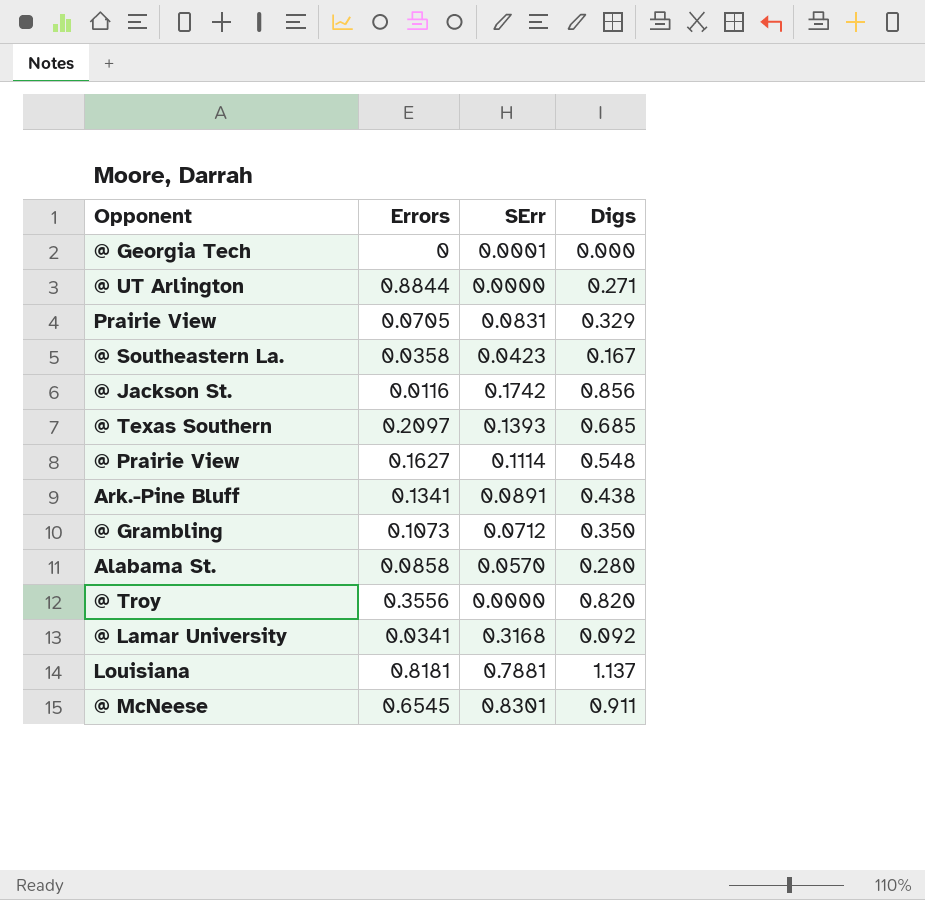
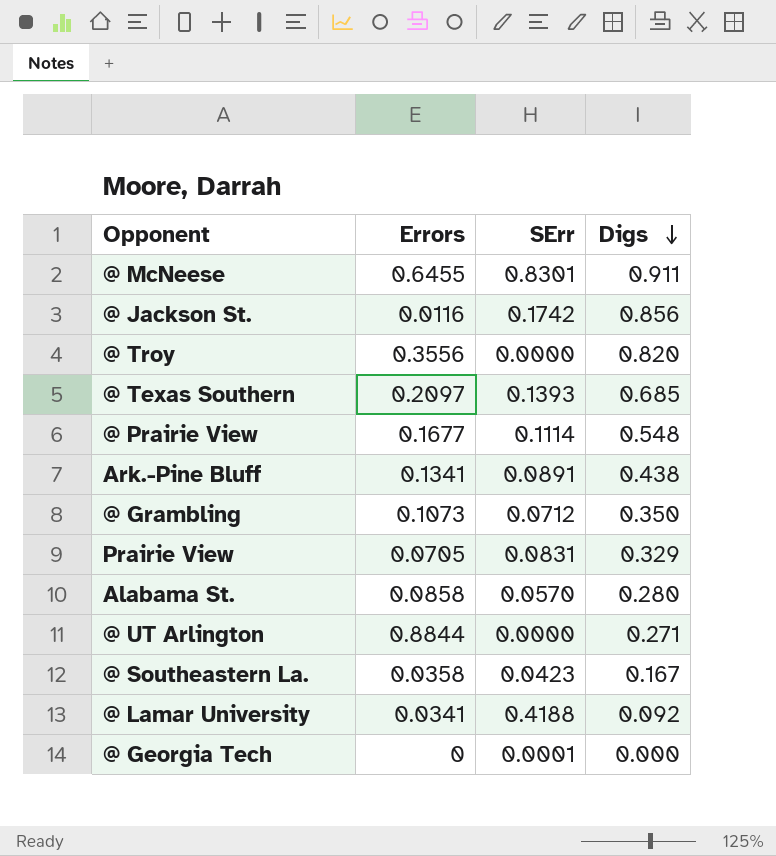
row order: none -> Digs descending
row Louisiana: 0.8181 | 0.7881 | 1.137 -> none
@ McNeese | Errors: 0.6545 -> 0.6455
@ Prairie View | Errors: 0.1627 -> 0.1677
@ Lamar University | SErr: 0.3168 -> 0.4188

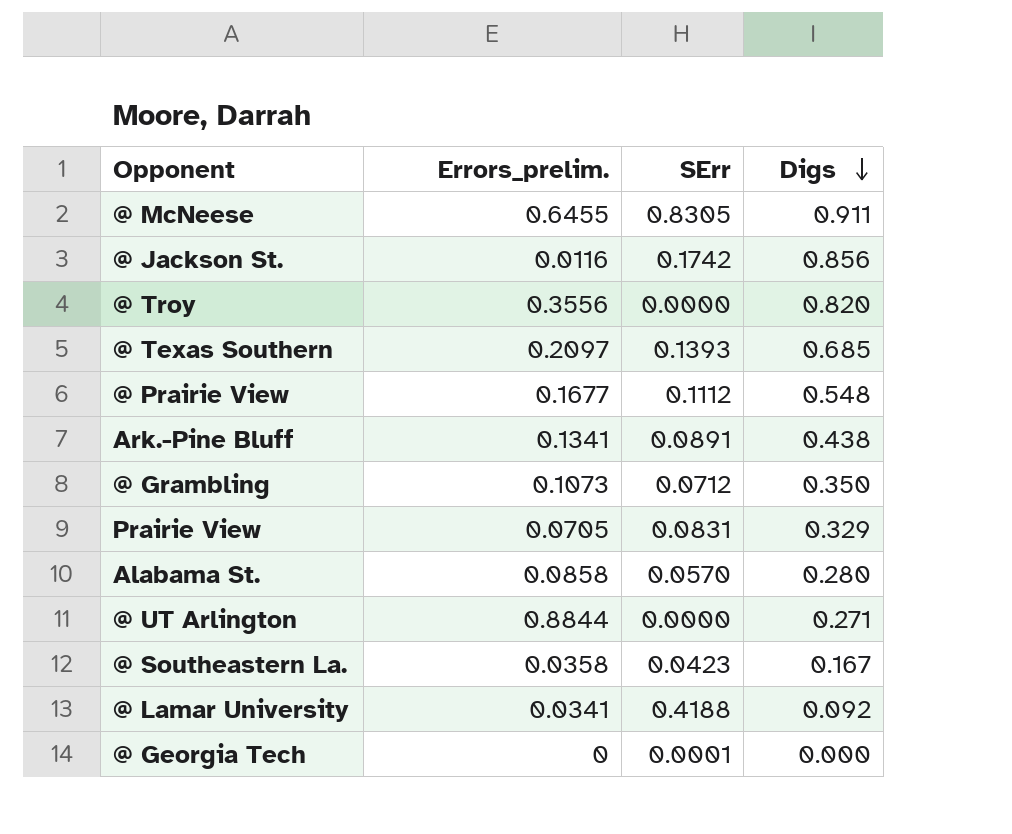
column name: Errors -> Errors_prelim.
@ McNeese | SErr: 0.8301 -> 0.8305
@ Prairie View | SErr: 0.1114 -> 0.1112

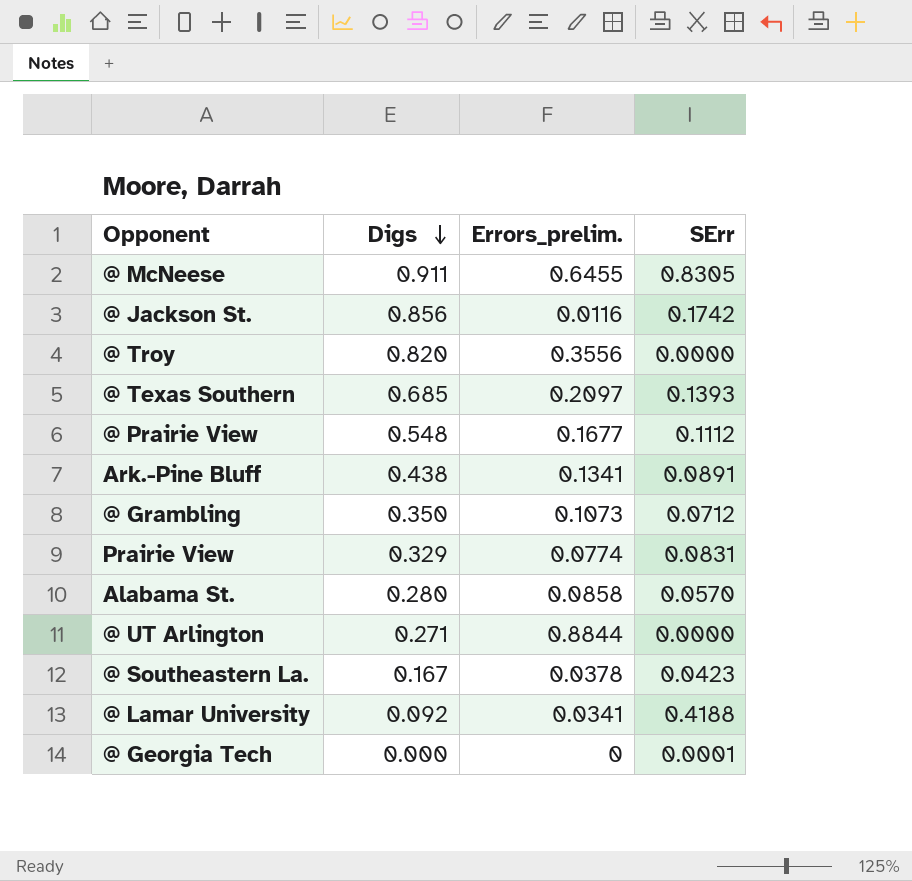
column Digs | position: 4 -> 2
Prairie View | Errors_prelim.: 0.0705 -> 0.0774
@ Southeastern La. | Errors_prelim.: 0.0358 -> 0.0378

